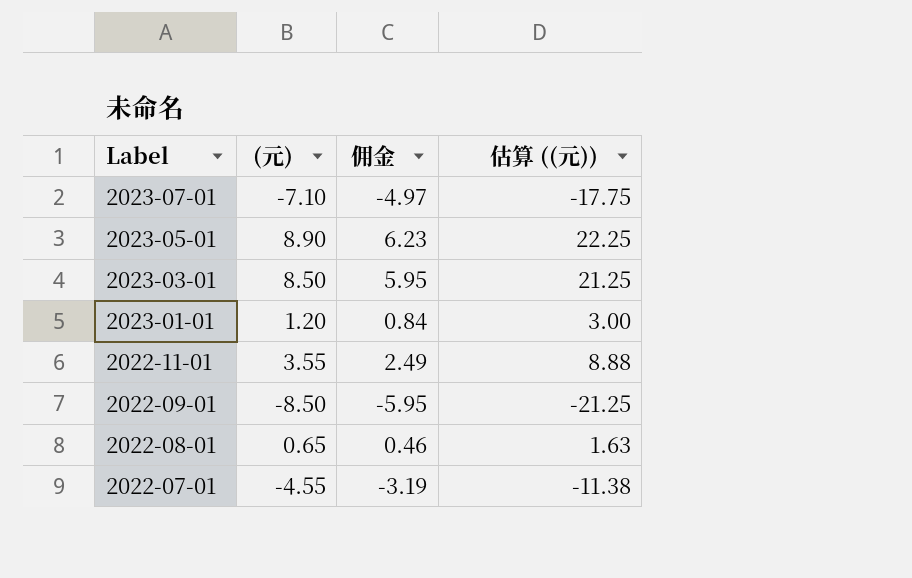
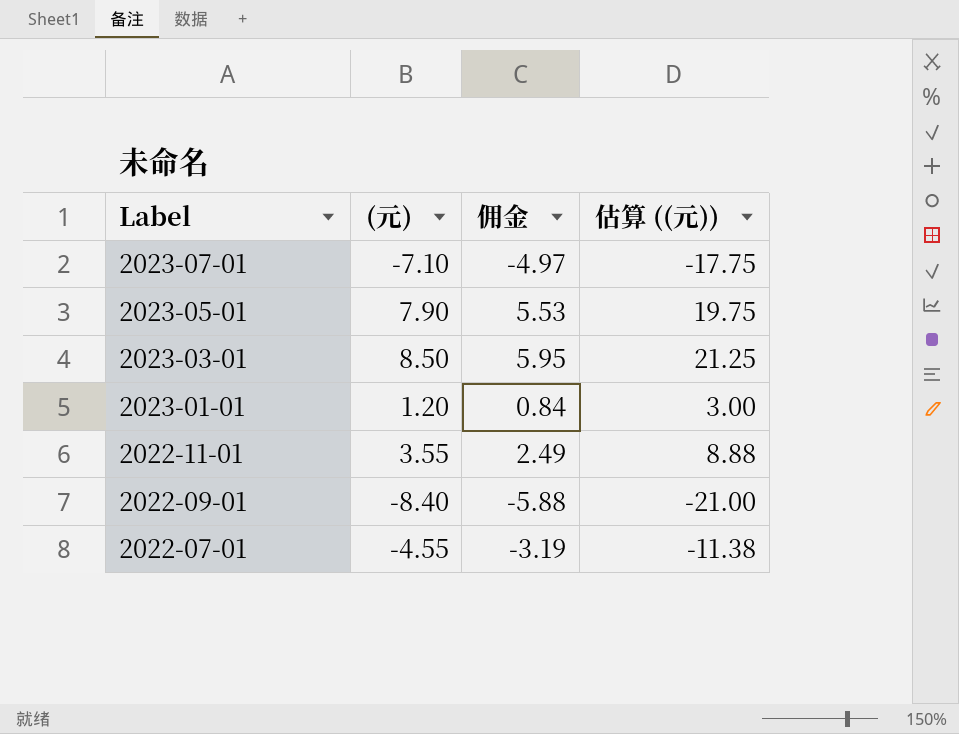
row 2022-08-01: 0.65 | 0.46 | 1.63 -> none
2023-05-01 | (元): 8.90 -> 7.90
2023-05-01 | 佣金: 6.23 -> 5.53
2023-05-01 | 估算 ((元)): 22.25 -> 19.75
2022-09-01 | (元): -8.50 -> -8.40
2022-09-01 | 佣金: -5.95 -> -5.88
2022-09-01 | 估算 ((元)): -21.25 -> -21.00

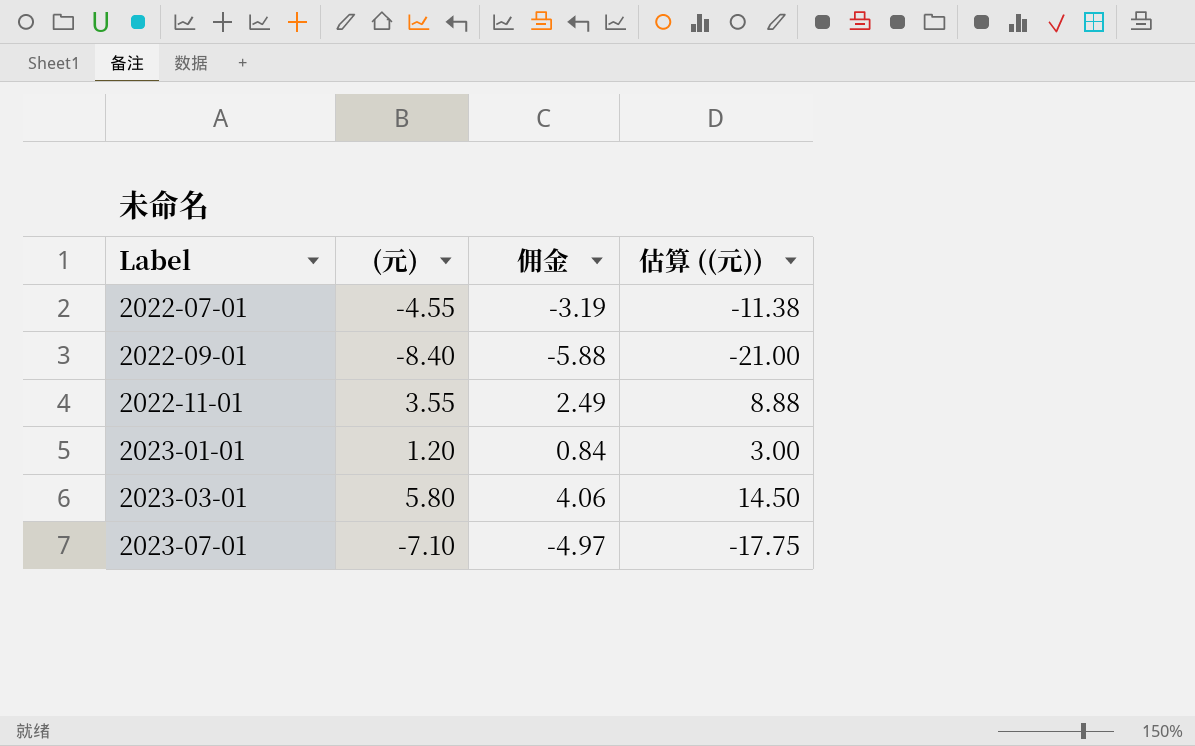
row order: Label descending -> Label ascending
row 2023-05-01: 7.90 | 5.53 | 19.75 -> none
2023-03-01 | (元): 8.50 -> 5.80
2023-03-01 | 佣金: 5.95 -> 4.06
2023-03-01 | 估算 ((元)): 21.25 -> 14.50

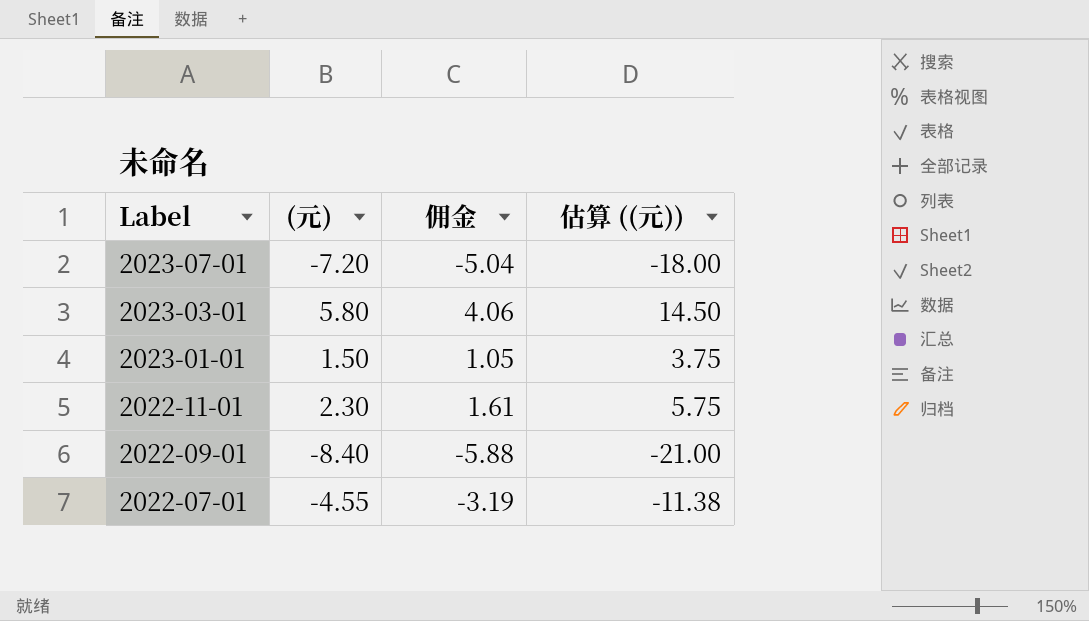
row order: Label ascending -> Label descending
2023-07-01 | (元): -7.10 -> -7.20
2023-07-01 | 佣金: -4.97 -> -5.04
2023-07-01 | 估算 ((元)): -17.75 -> -18.00
2023-01-01 | (元): 1.20 -> 1.50
2023-01-01 | 佣金: 0.84 -> 1.05
2023-01-01 | 估算 ((元)): 3.00 -> 3.75
2022-11-01 | (元): 3.55 -> 2.30
2022-11-01 | 佣金: 2.49 -> 1.61
2022-11-01 | 估算 ((元)): 8.88 -> 5.75

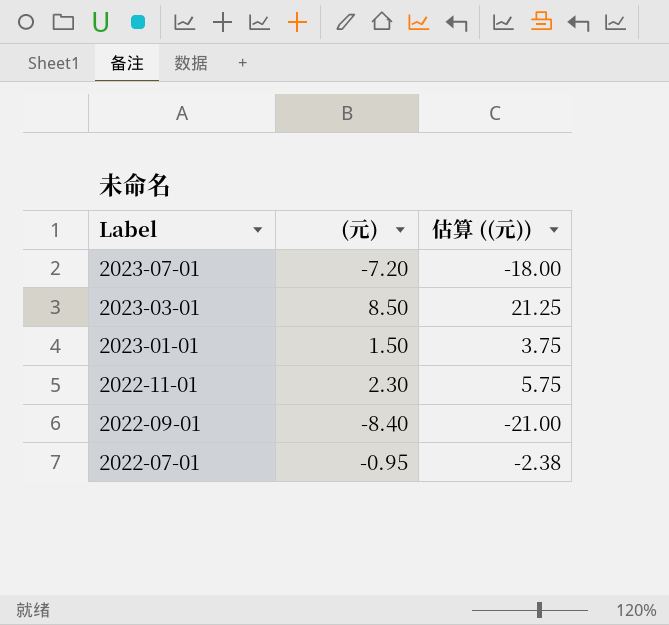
column 佣金 | formula: [(元)] * 0.7 -> none
2023-03-01 | (元): 5.80 -> 8.50
2023-03-01 | 估算 ((元)): 14.50 -> 21.25
2022-07-01 | (元): -4.55 -> -0.95
2022-07-01 | 估算 ((元)): -11.38 -> -2.38

